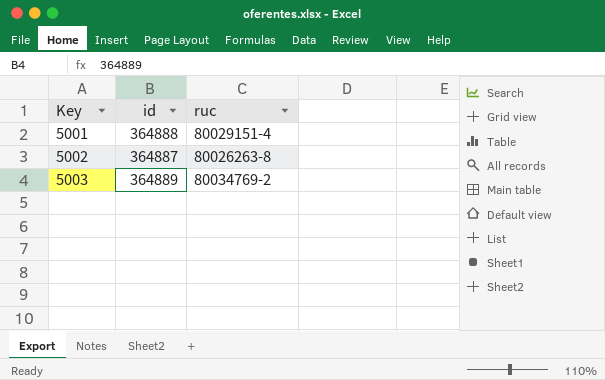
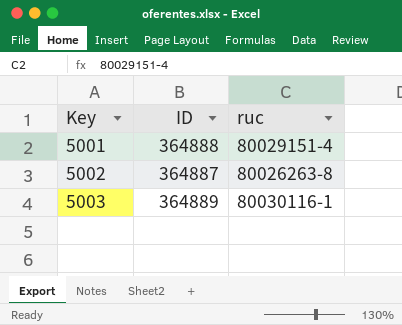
column name: id -> ID
5003 | ruc: 80034769-2 -> 80030116-1

